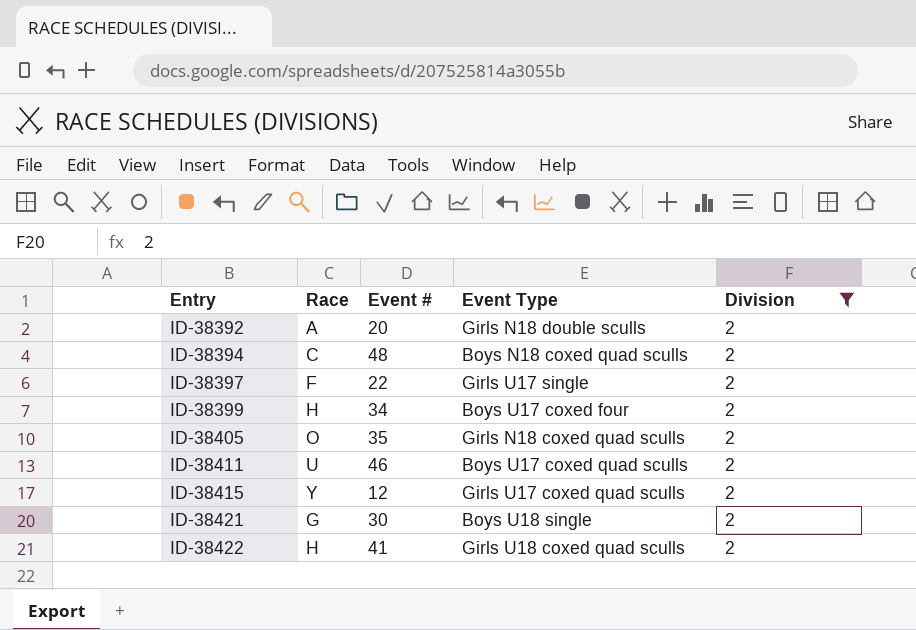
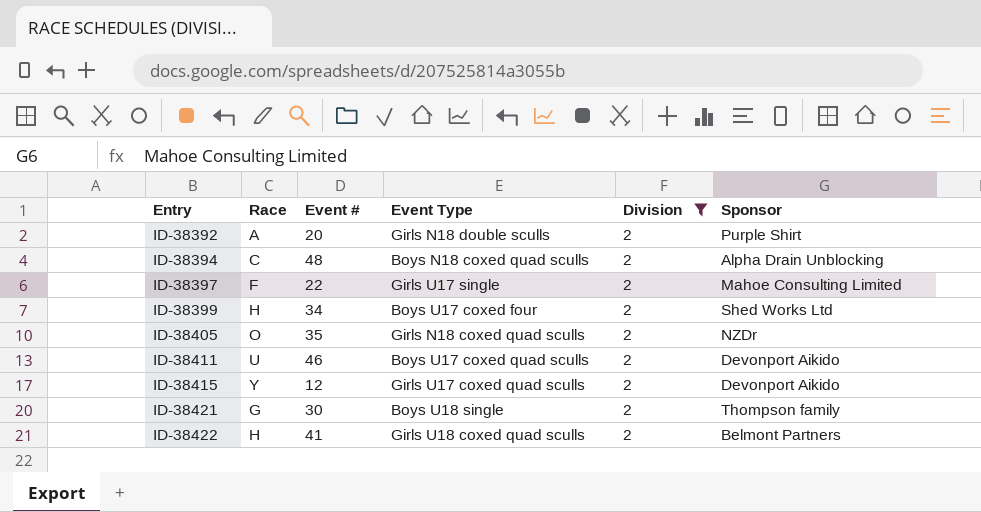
column Sponsor | position: none -> 6

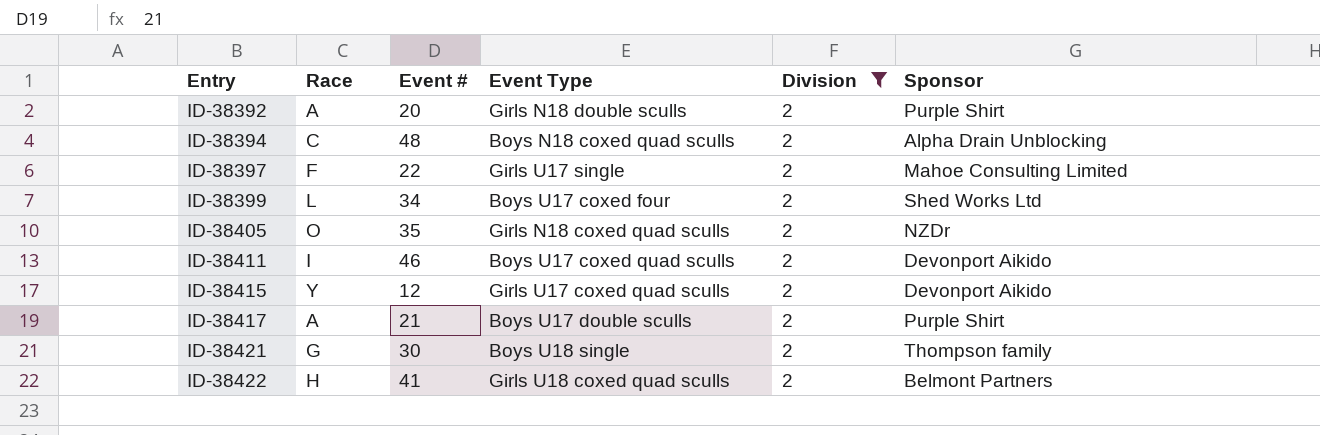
ID-38399 | Race: H -> L
ID-38411 | Race: U -> I
row ID-38417: none -> A | 21 | Boys U17 double sculls | 2 | Purple Shirt

